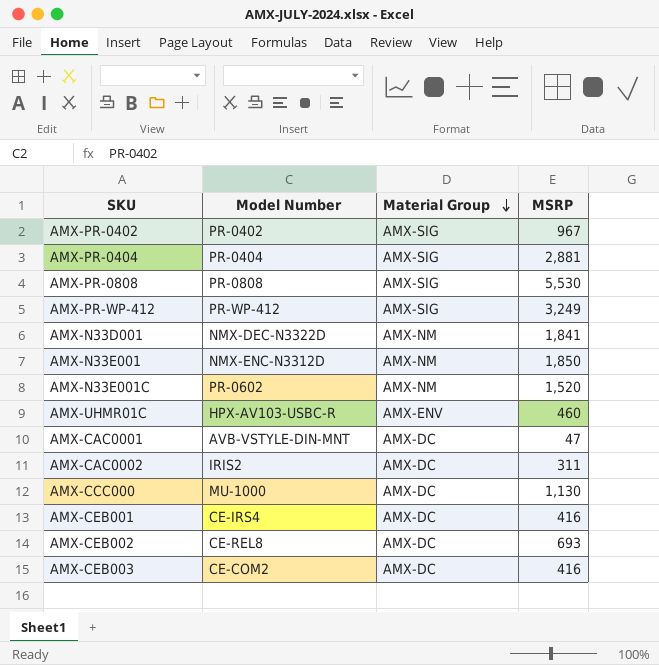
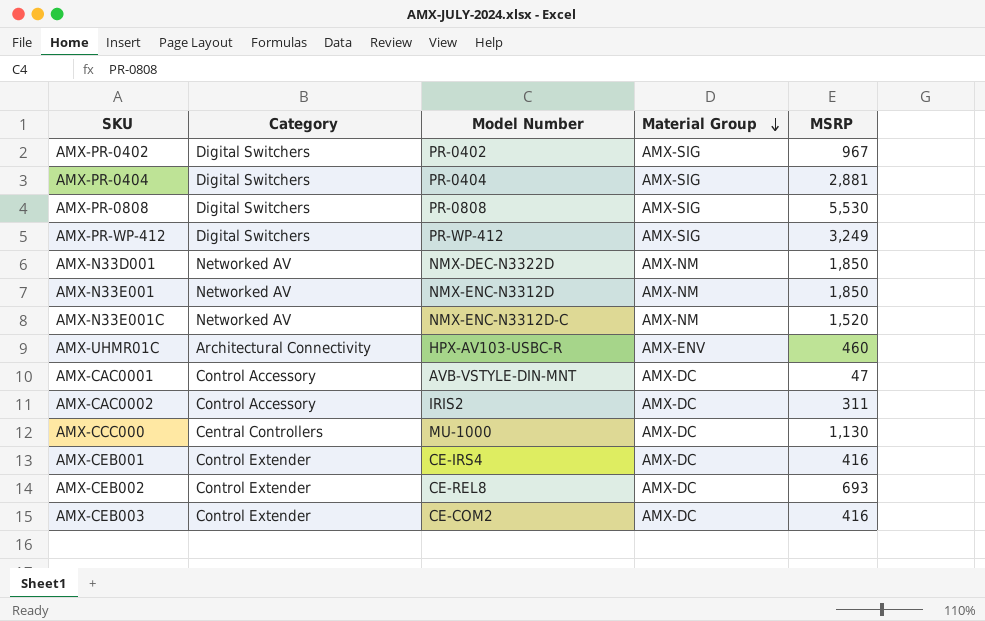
column Category | position: none -> 2
AMX-N33D001 | MSRP: 1,841 -> 1,850
AMX-N33E001C | Model Number: PR-0602 -> NMX-ENC-N3312D-C

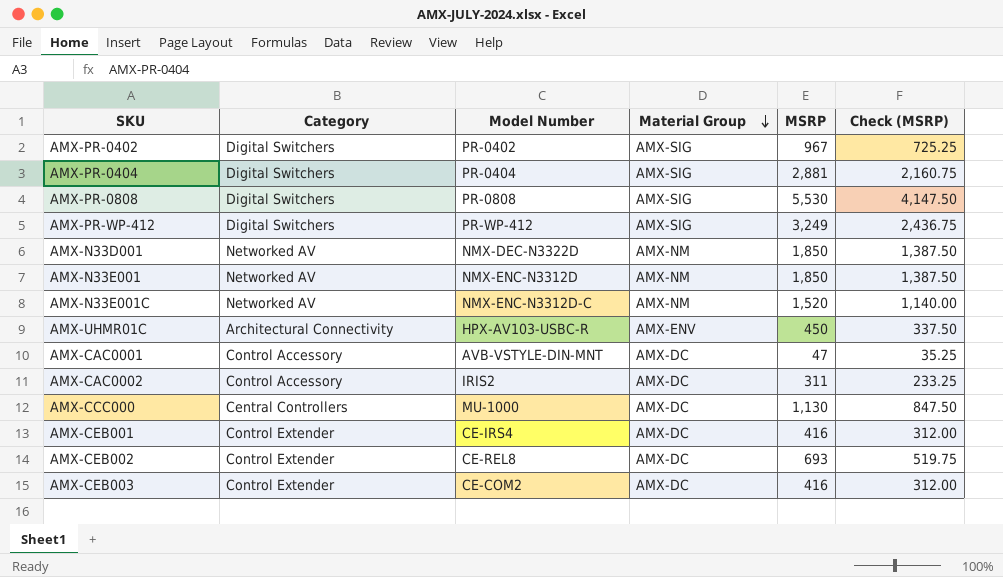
column Check (MSRP) | formula: none -> [MSRP] * 0.75
AMX-UHMR01C | MSRP: 460 -> 450

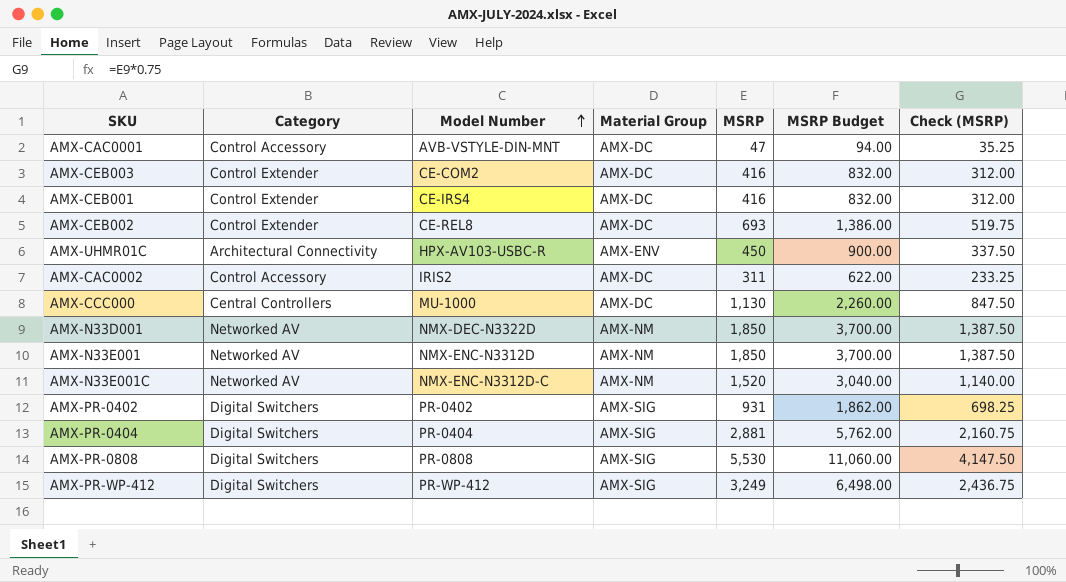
row order: Material Group descending -> Model Number ascending
column MSRP Budget | formula: none -> [MSRP] * 2
AMX-PR-0402 | MSRP: 967 -> 931
AMX-PR-0402 | Check (MSRP): 725.25 -> 698.25

